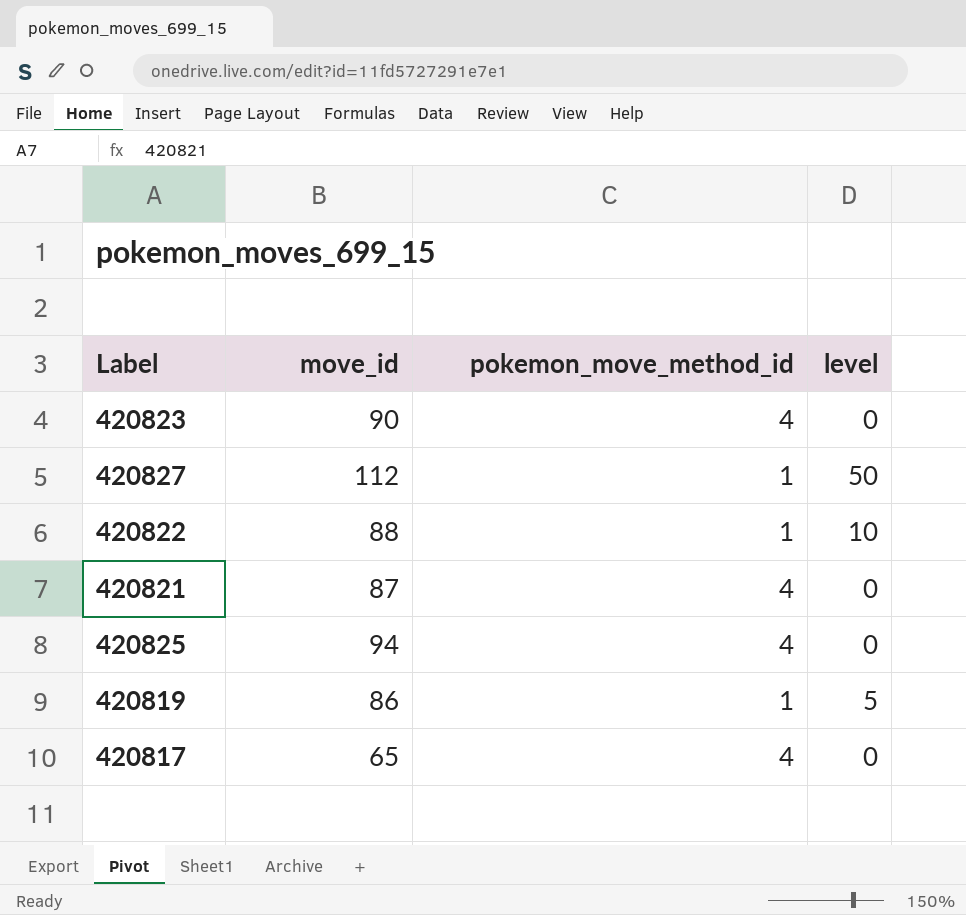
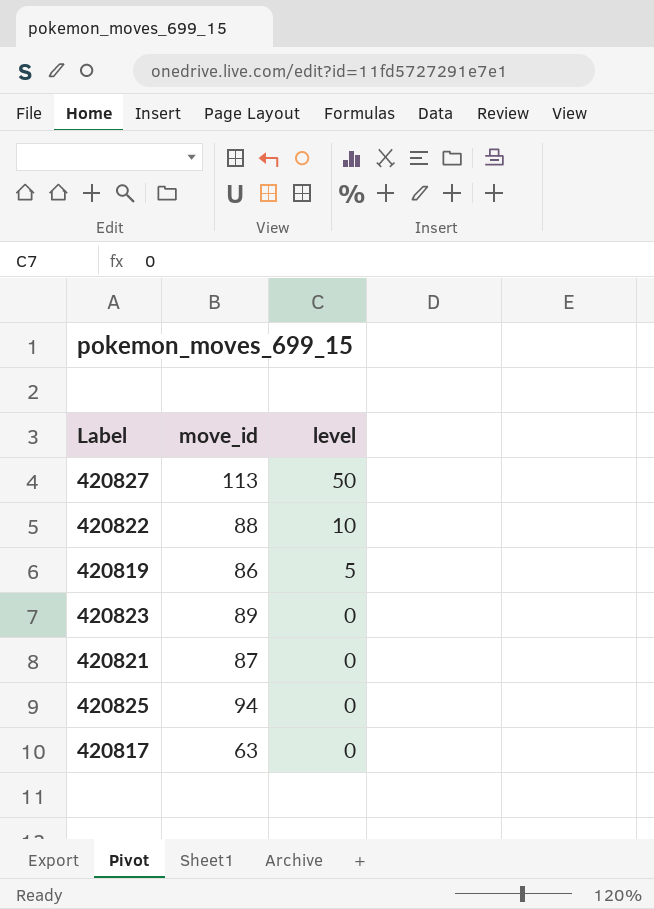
row order: none -> level descending
column pokemon_move_method_id | position: 3 -> none
420827 | move_id: 112 -> 113
420823 | move_id: 90 -> 89
420817 | move_id: 65 -> 63

